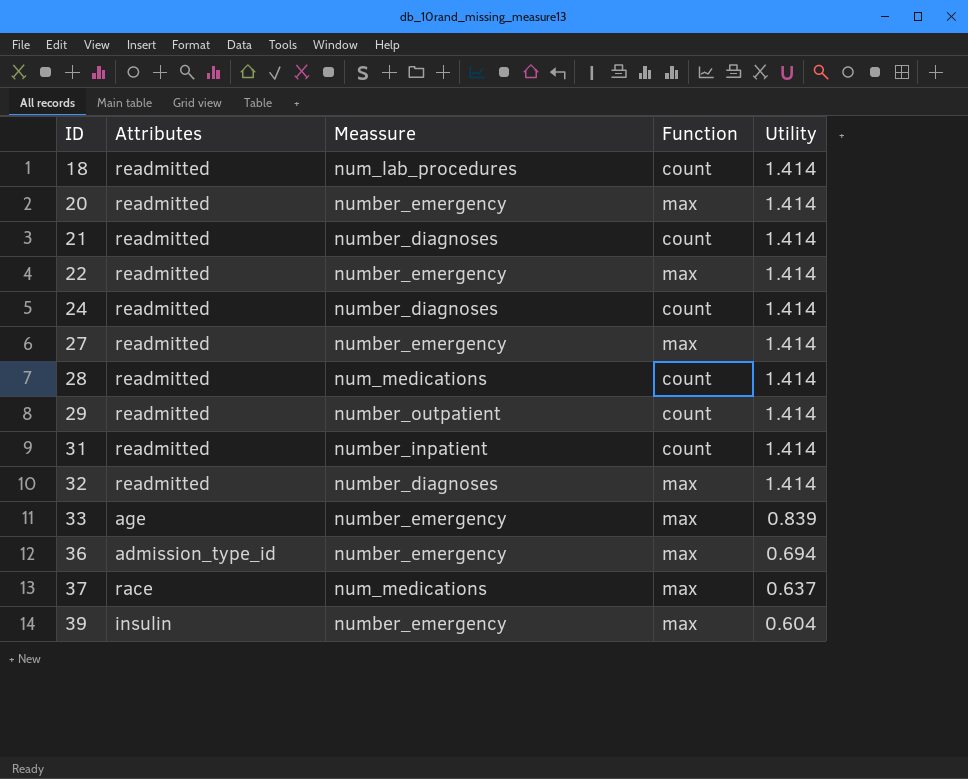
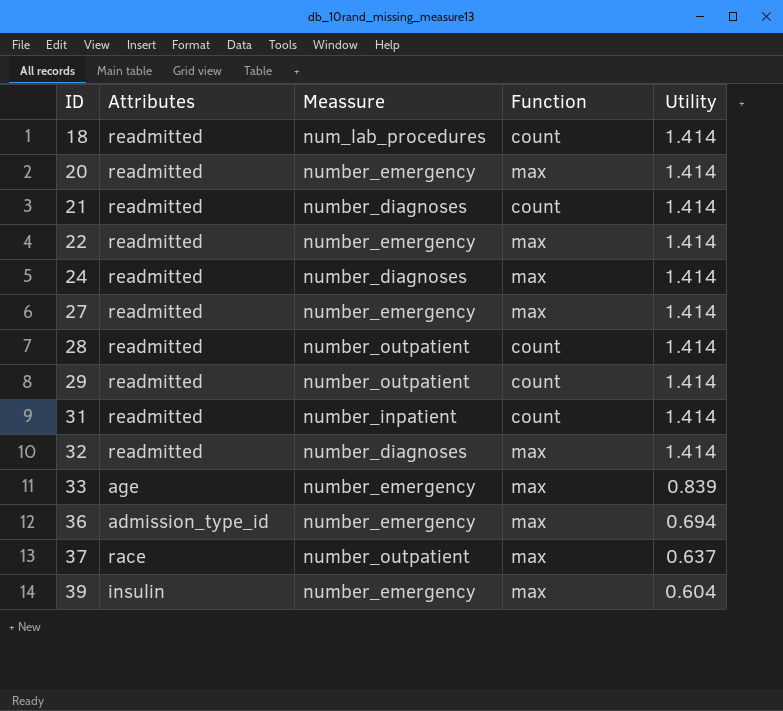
24 | Function: count -> max
28 | Meassure: num_medications -> number_outpatient
37 | Meassure: num_medications -> number_outpatient

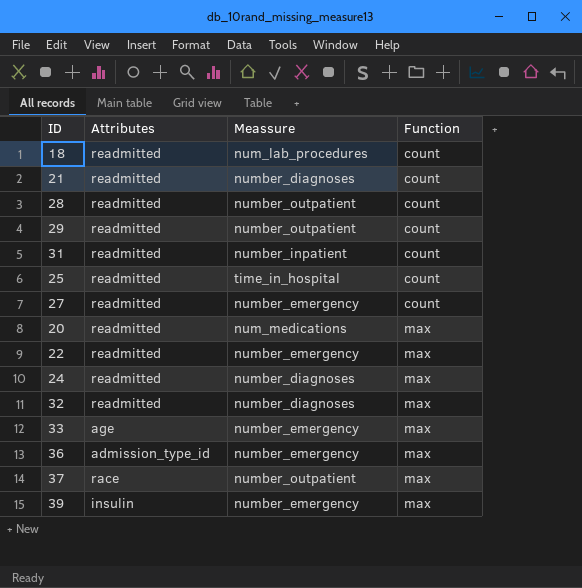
row order: ID ascending -> Function ascending
column Utility | position: 5 -> none
row 25: none -> readmitted | time_in_hospital | count
27 | Function: max -> count
20 | Meassure: number_emergency -> num_medications

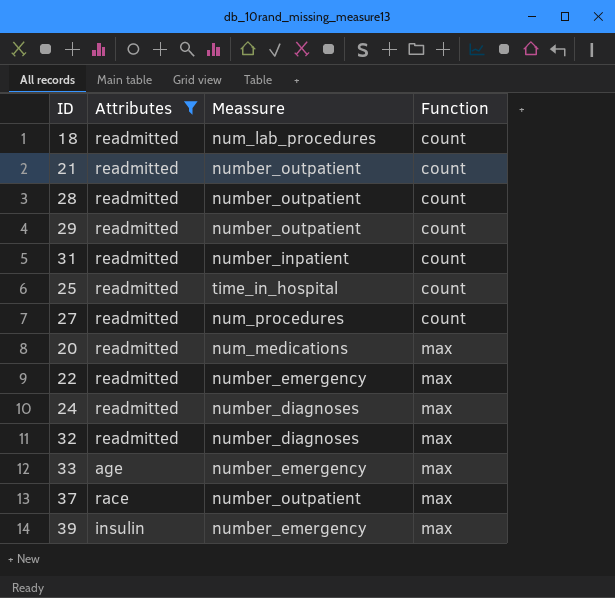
filter: none -> Attributes != admission_type_id
21 | Meassure: number_diagnoses -> number_outpatient
27 | Meassure: number_emergency -> num_procedures

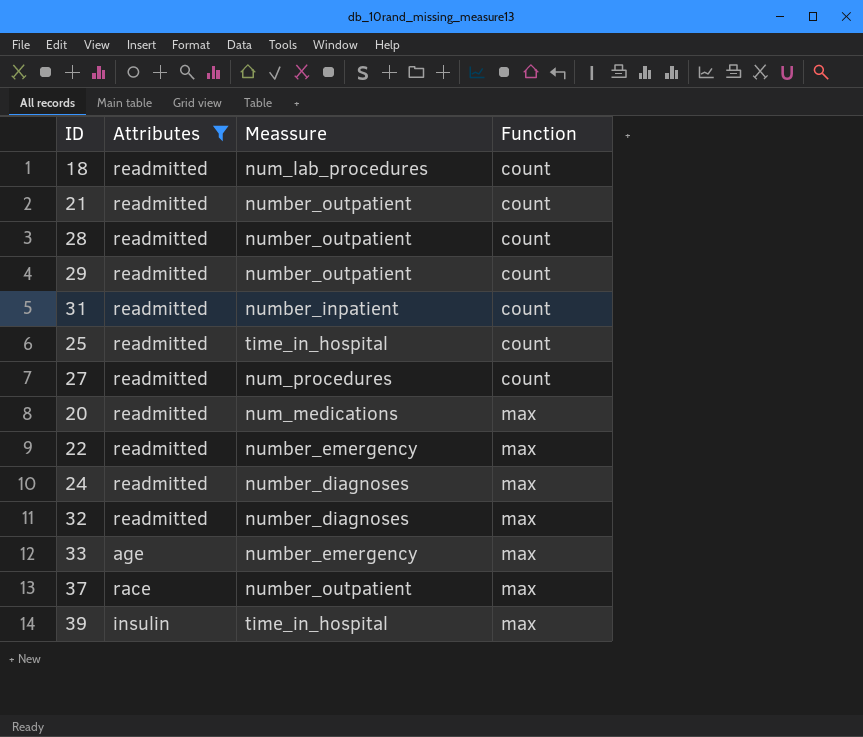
39 | Meassure: number_emergency -> time_in_hospital

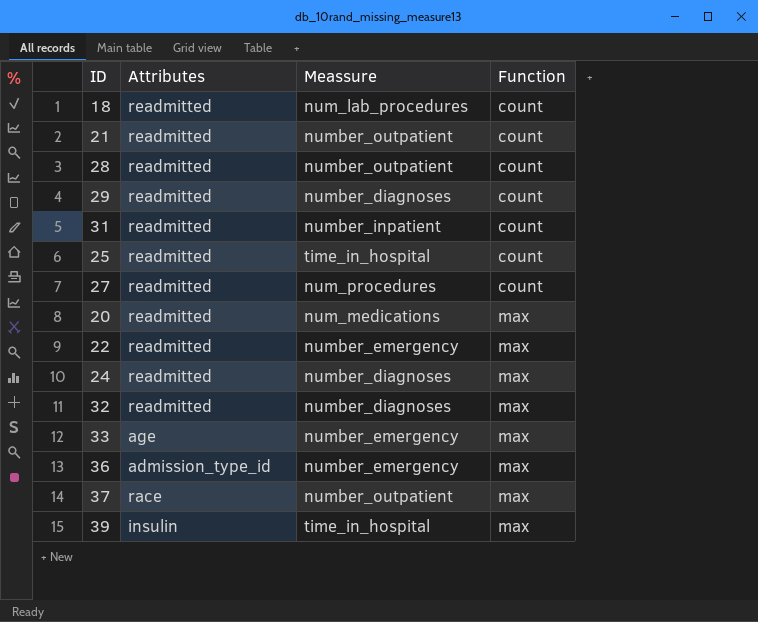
filter: Attributes != admission_type_id -> none
29 | Meassure: number_outpatient -> number_diagnoses

